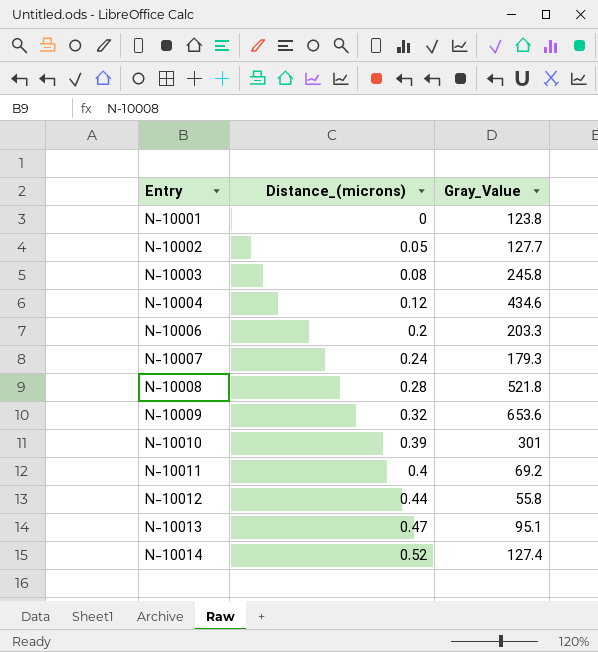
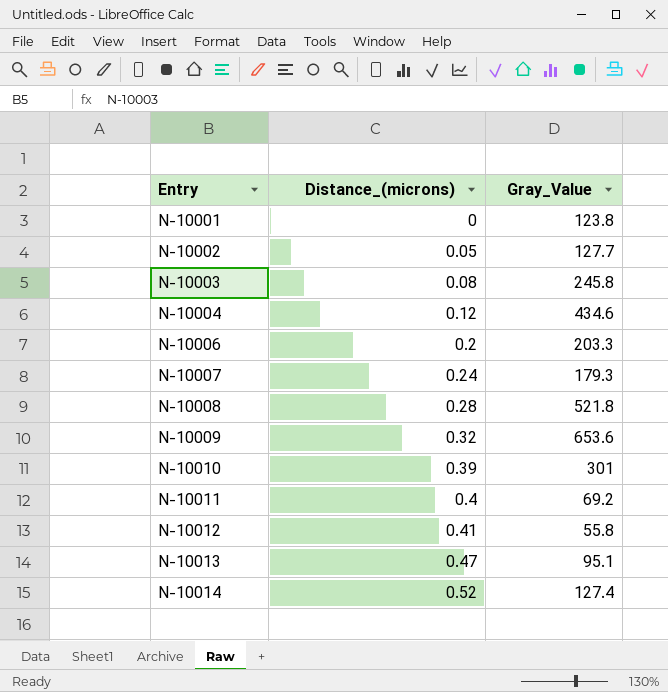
N-10012 | Distance_(microns): 0.44 -> 0.41

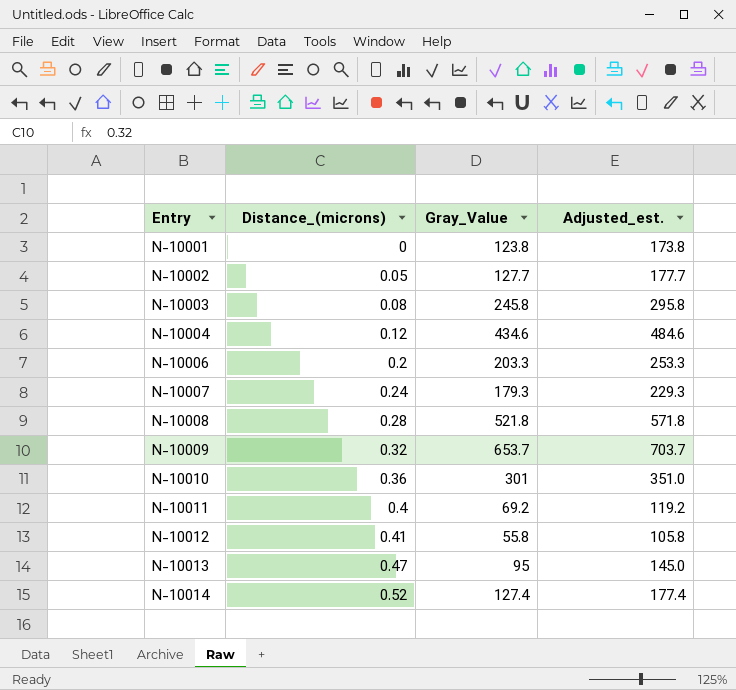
column Adjusted_est. | formula: none -> [Gray_Value] + 50
N-10009 | Gray_Value: 653.6 -> 653.7
N-10010 | Distance_(microns): 0.39 -> 0.36
N-10013 | Gray_Value: 95.1 -> 95

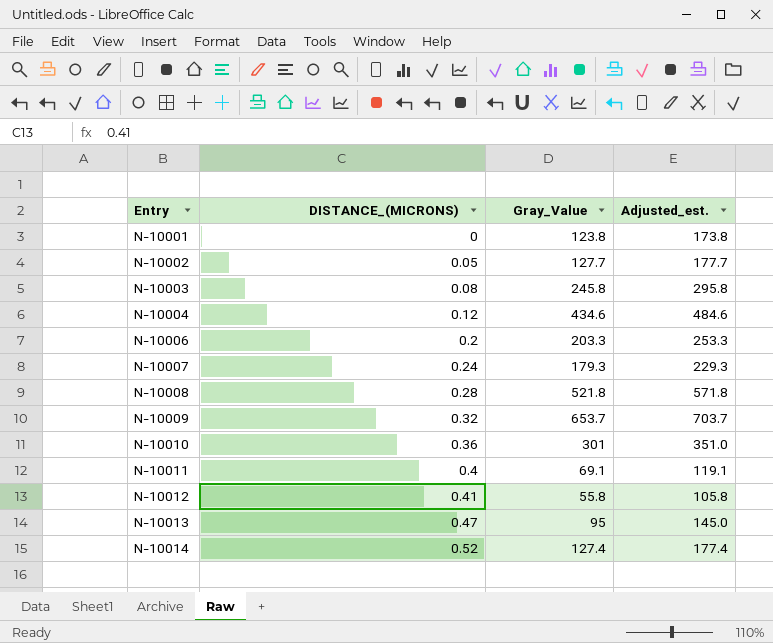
column name: Distance_(microns) -> DISTANCE_(MICRONS)
N-10011 | Gray_Value: 69.2 -> 69.1
N-10011 | Adjusted_est.: 119.2 -> 119.1

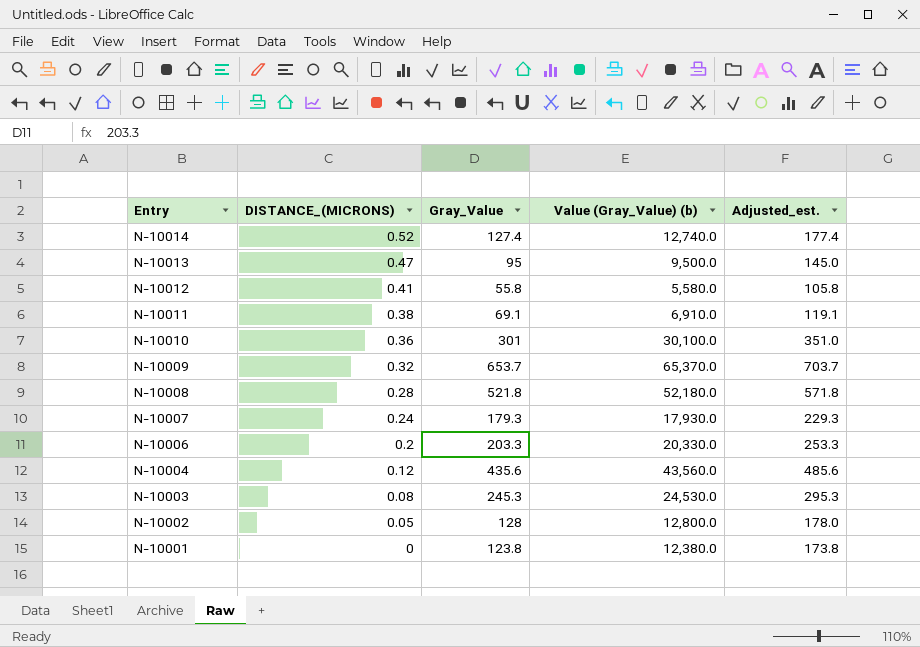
row order: Entry ascending -> Entry descending
column Value (Gray_Value) (b) | formula: none -> [Gray_Value] * 100
N-10011 | DISTANCE_(MICRONS): 0.4 -> 0.38
N-10004 | Gray_Value: 434.6 -> 435.6
N-10004 | Adjusted_est.: 484.6 -> 485.6
N-10003 | Gray_Value: 245.8 -> 245.3
N-10003 | Adjusted_est.: 295.8 -> 295.3
N-10002 | Gray_Value: 127.7 -> 128
N-10002 | Adjusted_est.: 177.7 -> 178.0

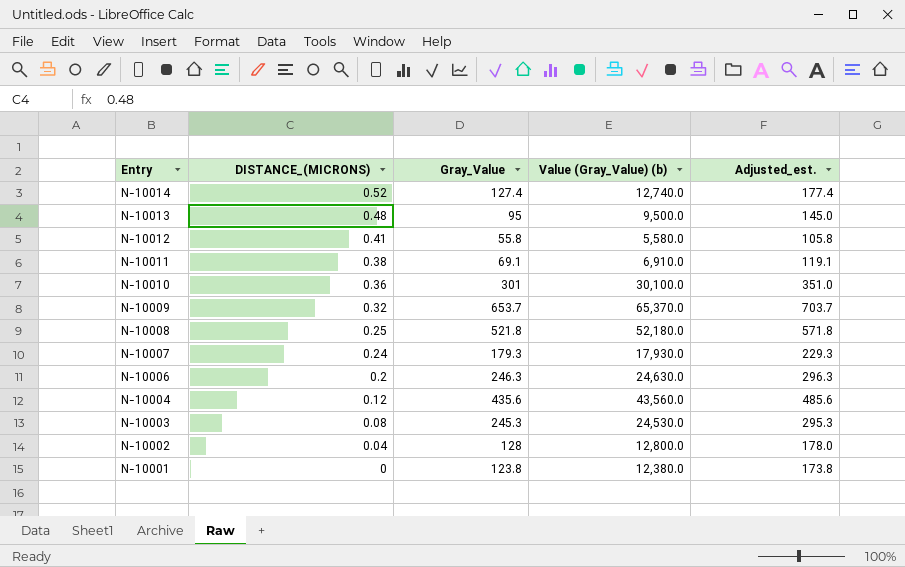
N-10013 | DISTANCE_(MICRONS): 0.47 -> 0.48
N-10008 | DISTANCE_(MICRONS): 0.28 -> 0.25
N-10006 | Gray_Value: 203.3 -> 246.3
N-10006 | Value (Gray_Value) (b): 20,330.0 -> 24,630.0
N-10006 | Adjusted_est.: 253.3 -> 296.3
N-10002 | DISTANCE_(MICRONS): 0.05 -> 0.04

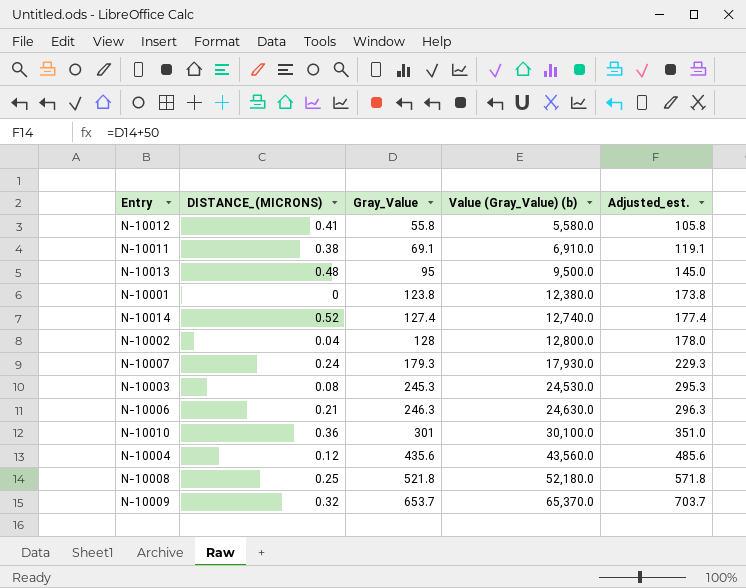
row order: Entry descending -> Gray_Value ascending
N-10006 | DISTANCE_(MICRONS): 0.2 -> 0.21

